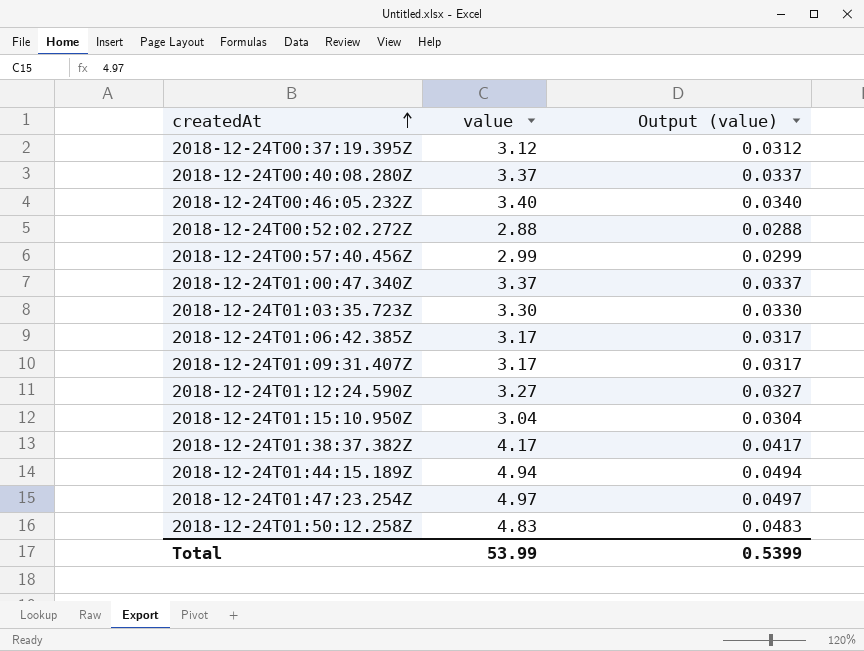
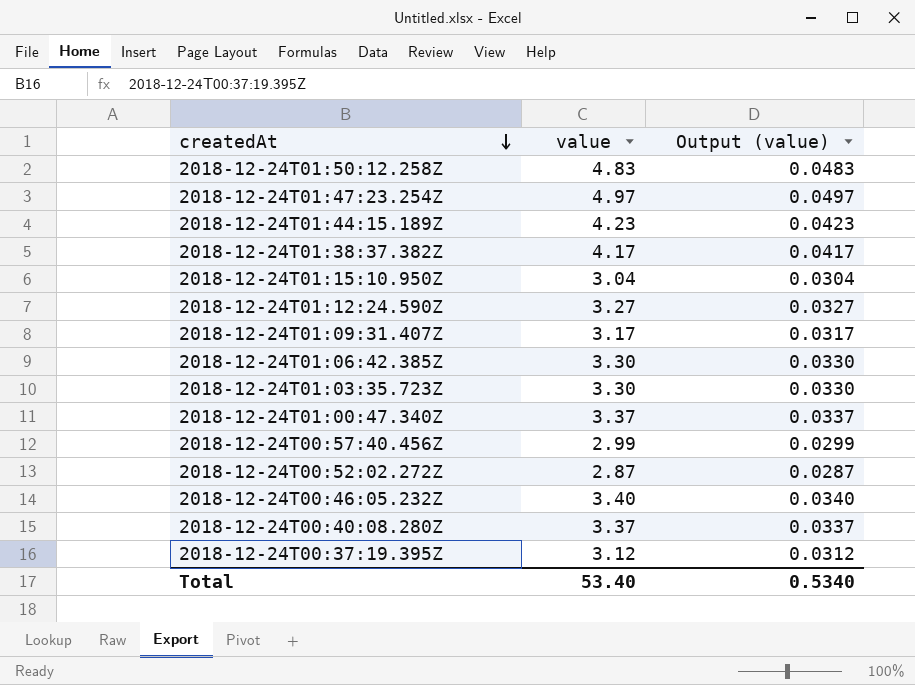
row order: createdAt ascending -> createdAt descending
2018-12-24T01:44:15.189Z | value: 4.94 -> 4.23
2018-12-24T01:44:15.189Z | Output (value): 0.0494 -> 0.0423
2018-12-24T01:06:42.385Z | value: 3.17 -> 3.30
2018-12-24T01:06:42.385Z | Output (value): 0.0317 -> 0.0330
2018-12-24T00:52:02.272Z | value: 2.88 -> 2.87
2018-12-24T00:52:02.272Z | Output (value): 0.0288 -> 0.0287
Total | value: 53.99 -> 53.40
Total | Output (value): 0.5399 -> 0.5340

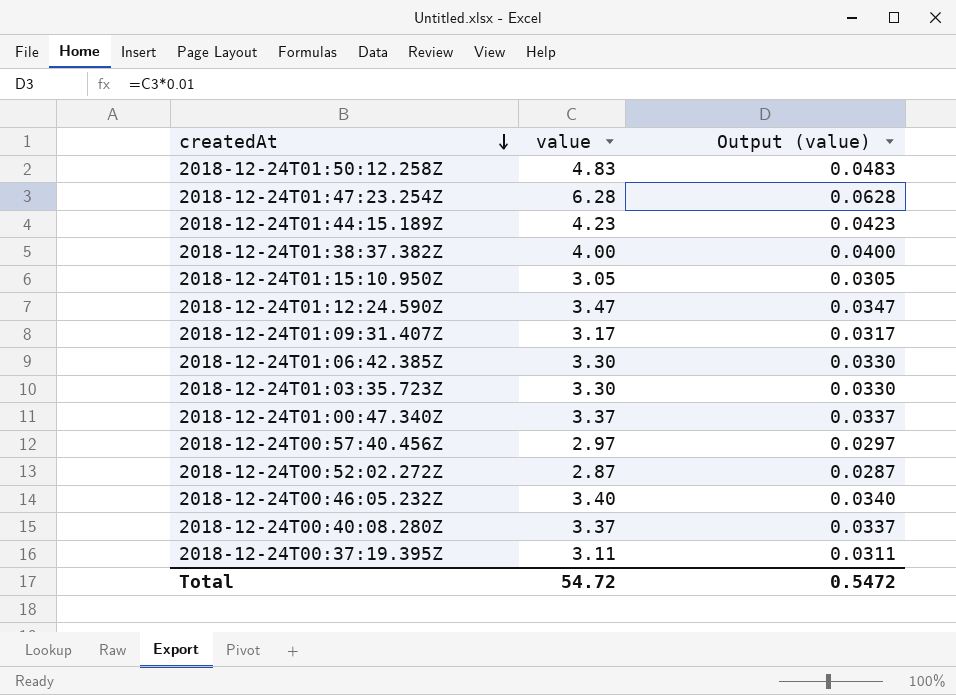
2018-12-24T01:47:23.254Z | value: 4.97 -> 6.28
2018-12-24T01:47:23.254Z | Output (value): 0.0497 -> 0.0628
2018-12-24T01:38:37.382Z | value: 4.17 -> 4.00
2018-12-24T01:38:37.382Z | Output (value): 0.0417 -> 0.0400
2018-12-24T01:15:10.950Z | value: 3.04 -> 3.05
2018-12-24T01:15:10.950Z | Output (value): 0.0304 -> 0.0305
2018-12-24T01:12:24.590Z | value: 3.27 -> 3.47
2018-12-24T01:12:24.590Z | Output (value): 0.0327 -> 0.0347
2018-12-24T00:57:40.456Z | value: 2.99 -> 2.97
2018-12-24T00:57:40.456Z | Output (value): 0.0299 -> 0.0297
2018-12-24T00:37:19.395Z | value: 3.12 -> 3.11
2018-12-24T00:37:19.395Z | Output (value): 0.0312 -> 0.0311
Total | value: 53.40 -> 54.72
Total | Output (value): 0.5340 -> 0.5472

